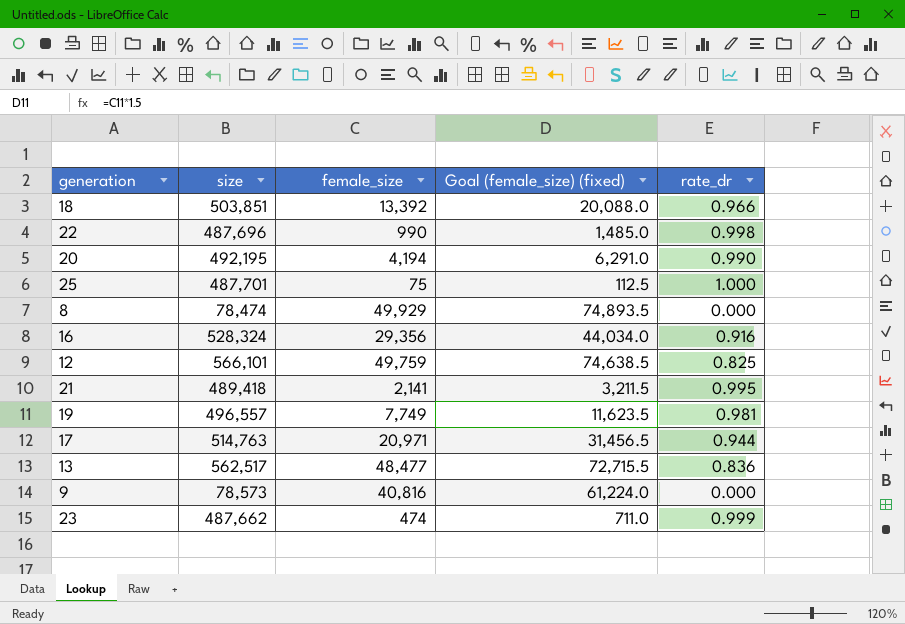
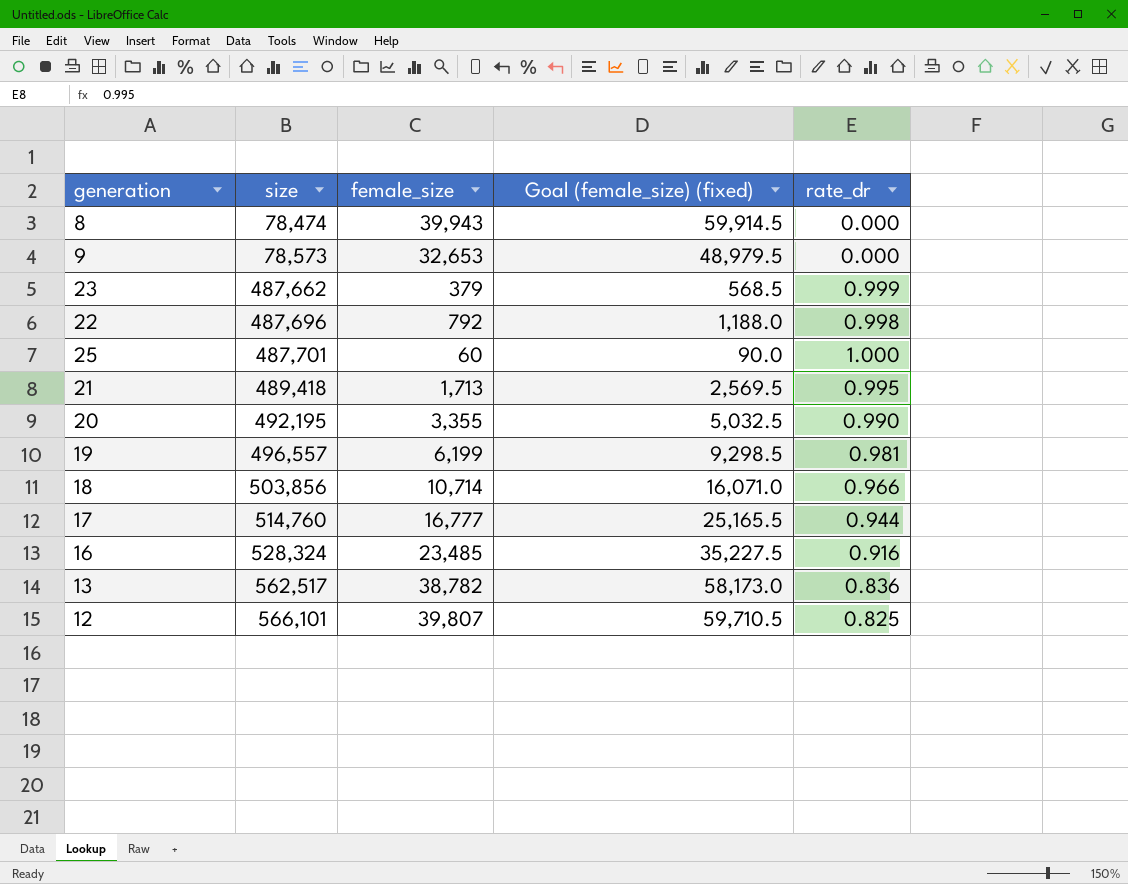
row order: none -> size ascending
8 | female_size: 49,929 -> 39,943
8 | Goal (female_size) (fixed): 74,893.5 -> 59,914.5
9 | female_size: 40,816 -> 32,653
9 | Goal (female_size) (fixed): 61,224.0 -> 48,979.5
23 | female_size: 474 -> 379
23 | Goal (female_size) (fixed): 711.0 -> 568.5
22 | female_size: 990 -> 792
22 | Goal (female_size) (fixed): 1,485.0 -> 1,188.0
25 | female_size: 75 -> 60
25 | Goal (female_size) (fixed): 112.5 -> 90.0
21 | female_size: 2,141 -> 1,713
21 | Goal (female_size) (fixed): 3,211.5 -> 2,569.5
20 | female_size: 4,194 -> 3,355
20 | Goal (female_size) (fixed): 6,291.0 -> 5,032.5
19 | female_size: 7,749 -> 6,199
19 | Goal (female_size) (fixed): 11,623.5 -> 9,298.5
18 | size: 503,851 -> 503,856
18 | female_size: 13,392 -> 10,714
18 | Goal (female_size) (fixed): 20,088.0 -> 16,071.0
17 | size: 514,763 -> 514,760
17 | female_size: 20,971 -> 16,777
17 | Goal (female_size) (fixed): 31,456.5 -> 25,165.5
16 | female_size: 29,356 -> 23,485
16 | Goal (female_size) (fixed): 44,034.0 -> 35,227.5
13 | female_size: 48,477 -> 38,782
13 | Goal (female_size) (fixed): 72,715.5 -> 58,173.0
12 | female_size: 49,759 -> 39,807
12 | Goal (female_size) (fixed): 74,638.5 -> 59,710.5

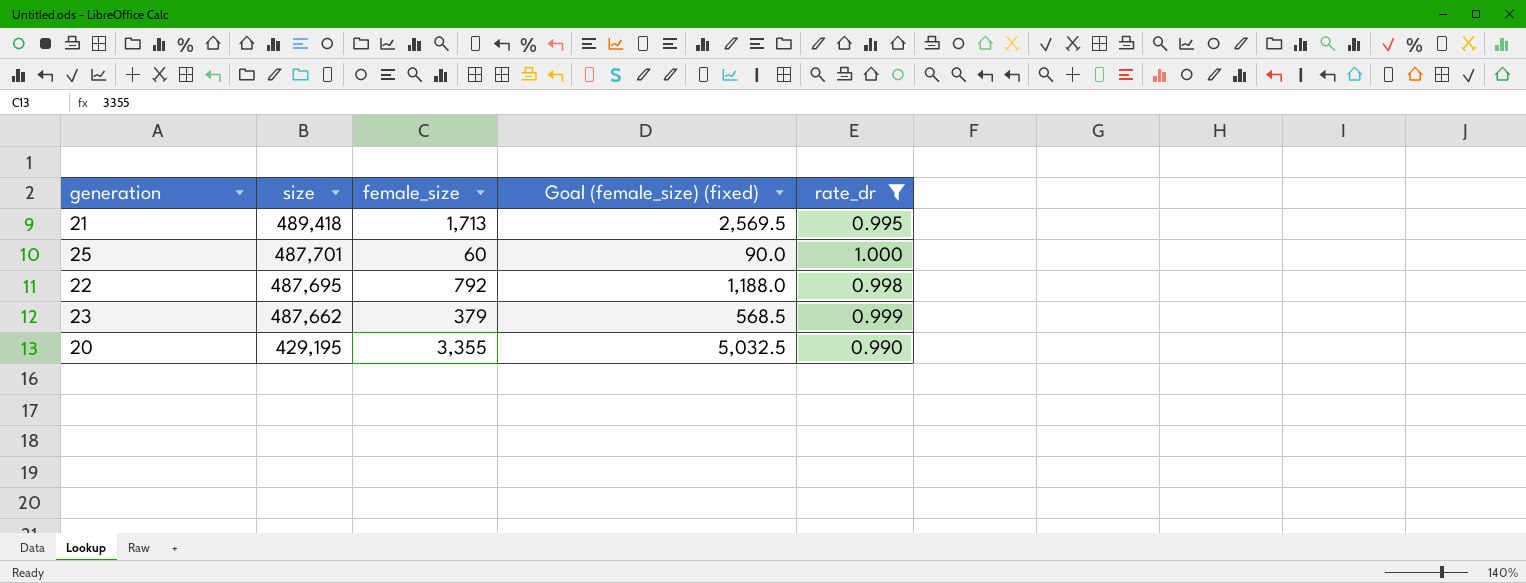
filter: none -> rate_dr >= 0.990
row order: size ascending -> size descending
22 | size: 487,696 -> 487,695
20 | size: 492,195 -> 429,195

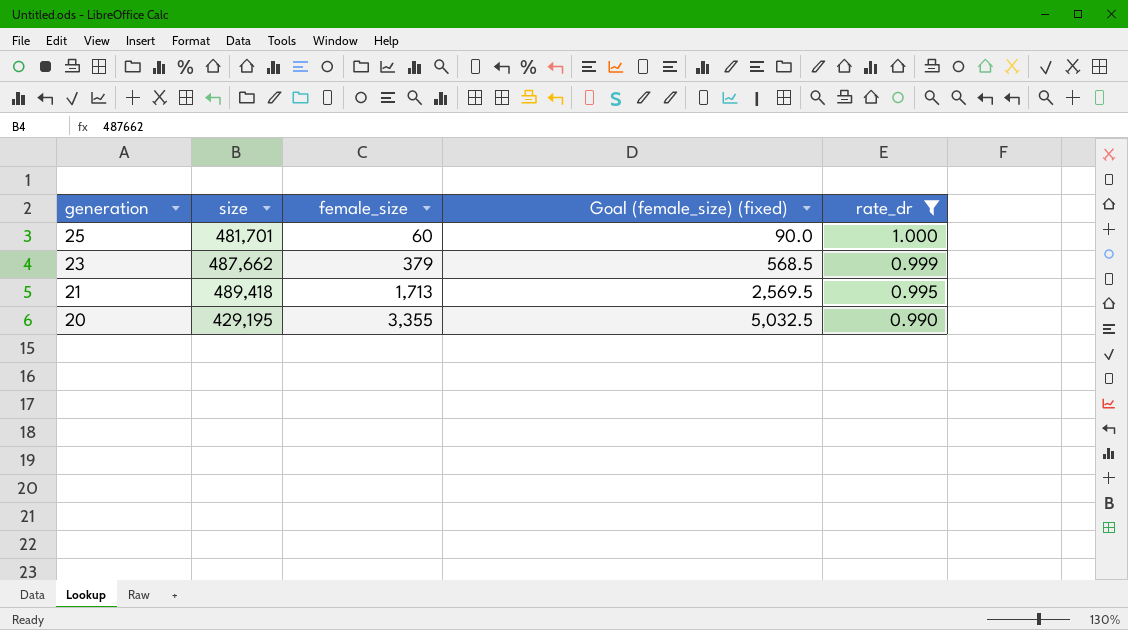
row order: size descending -> generation descending
row 22: 487,695 | 792 | 1,188.0 | 0.998 -> none
25 | size: 487,701 -> 481,701

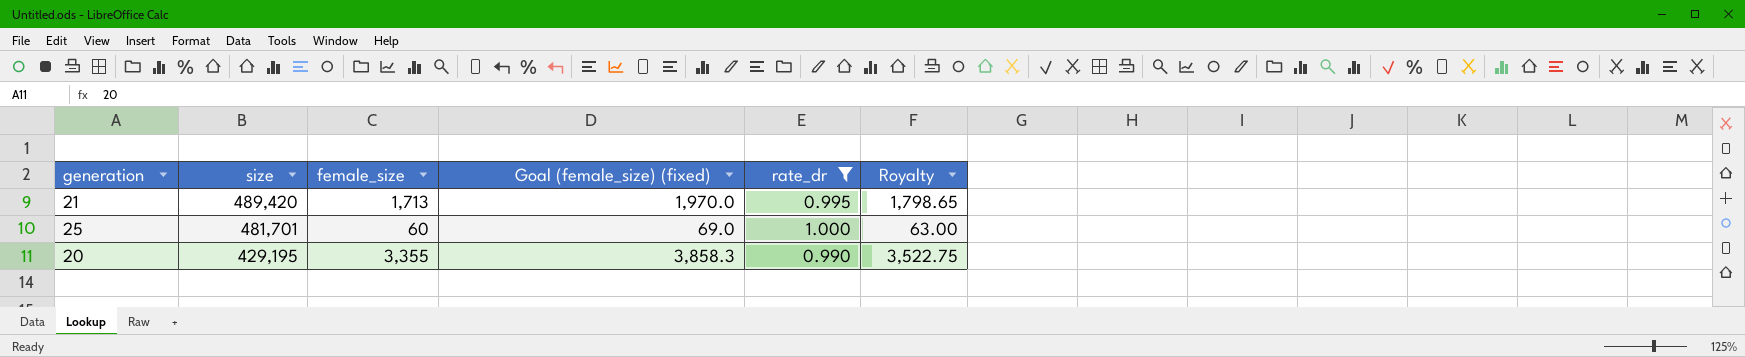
row order: generation descending -> size descending
column Goal (female_size) (fixed) | formula: [female_size] * 1.5 -> [female_size] * 1.15
column Royalty | formula: none -> [female_size] * 1.05
row 23: 487,662 | 379 | 568.5 | 0.999 -> none
21 | size: 489,418 -> 489,420

